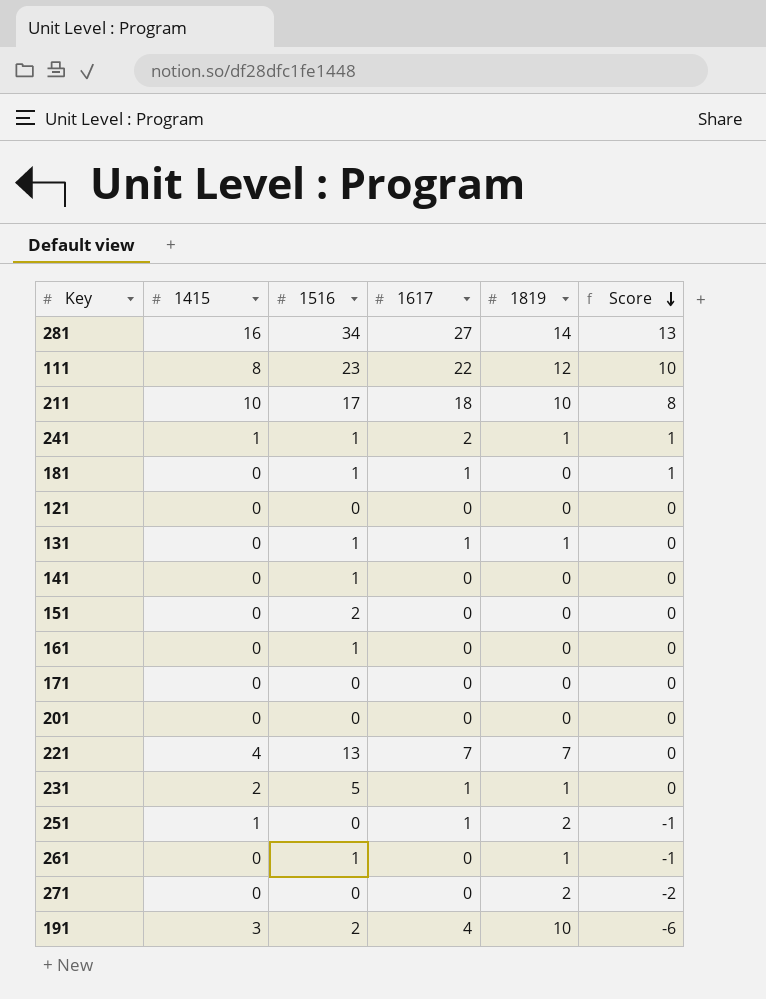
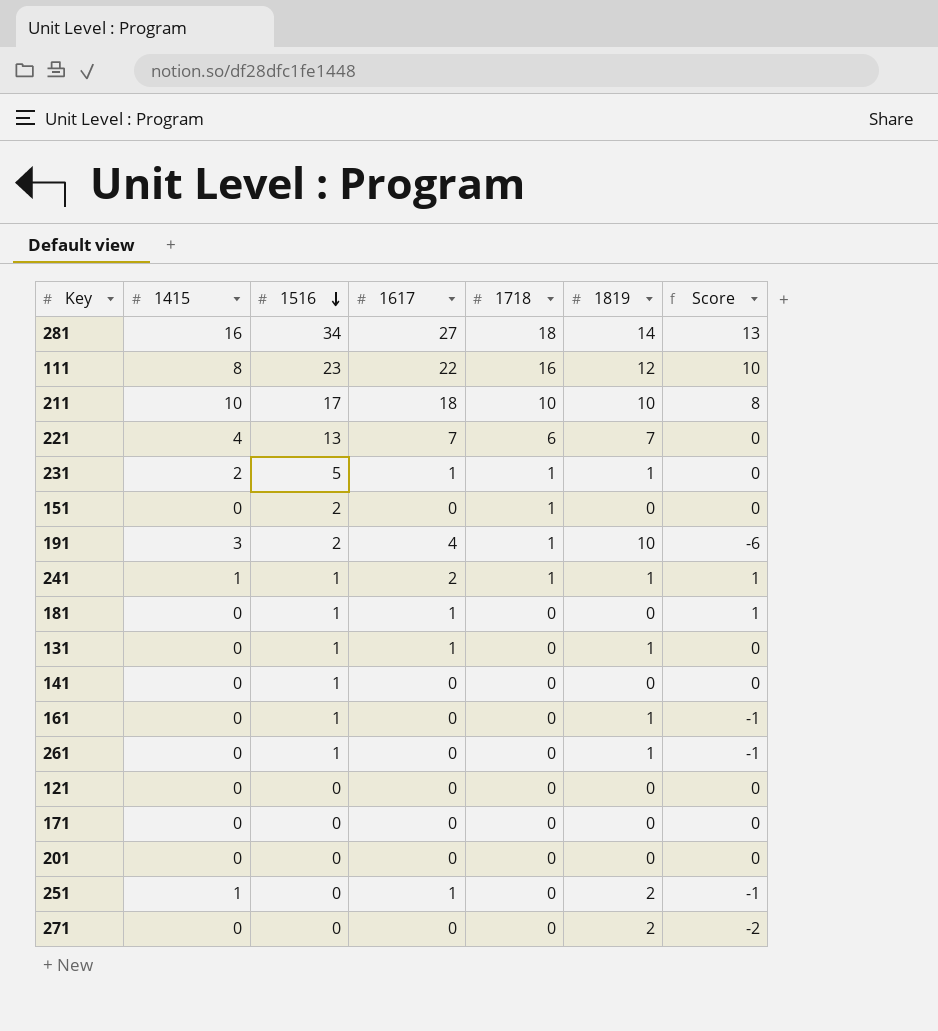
row order: Score descending -> 1516 descending
column 1718 | position: none -> 5
161 | 1819: 0 -> 1
161 | Score: 0 -> -1

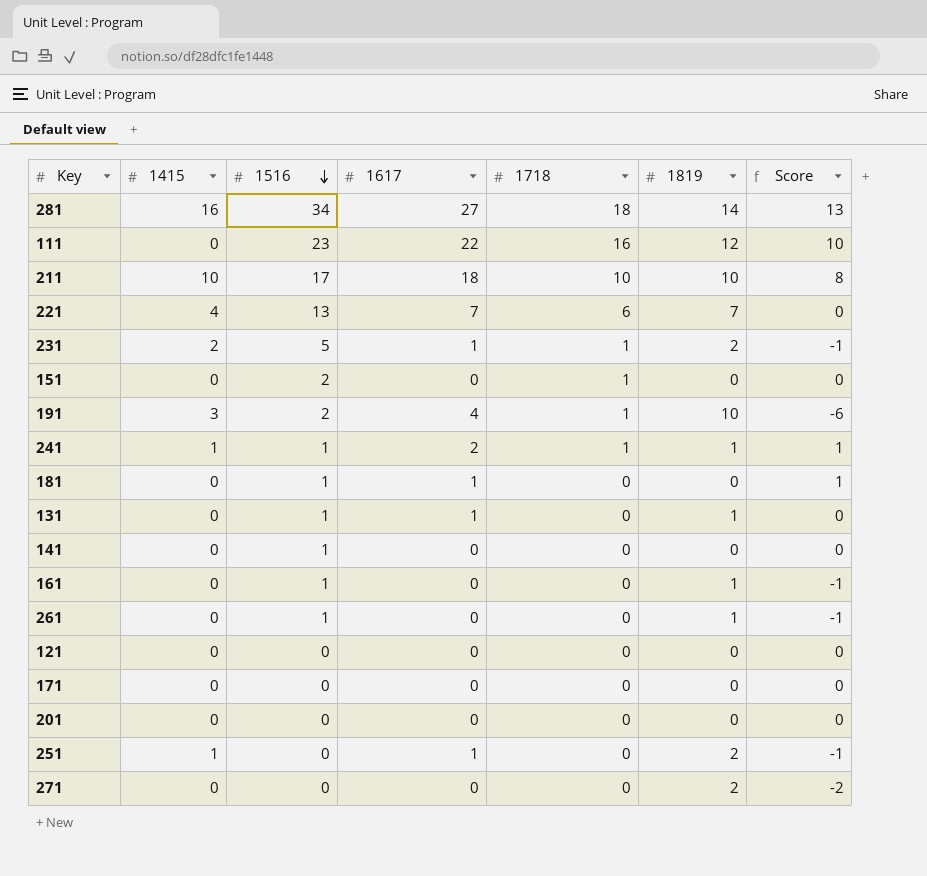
111 | 1415: 8 -> 0
231 | 1819: 1 -> 2
231 | Score: 0 -> -1

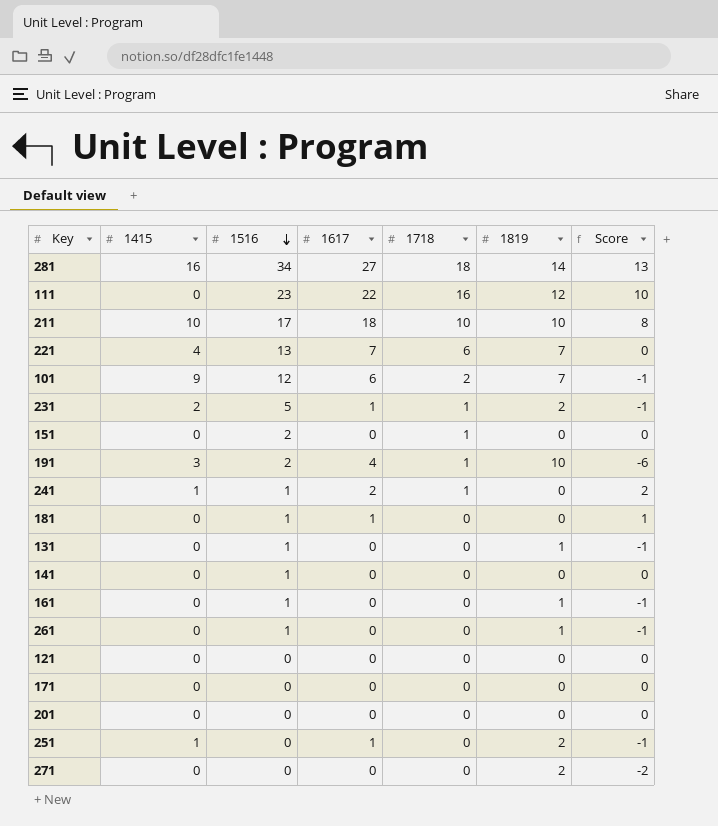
row 101: none -> 9 | 12 | 6 | 2 | 7 | -1
241 | 1819: 1 -> 0
241 | Score: 1 -> 2
131 | 1617: 1 -> 0
131 | Score: 0 -> -1

